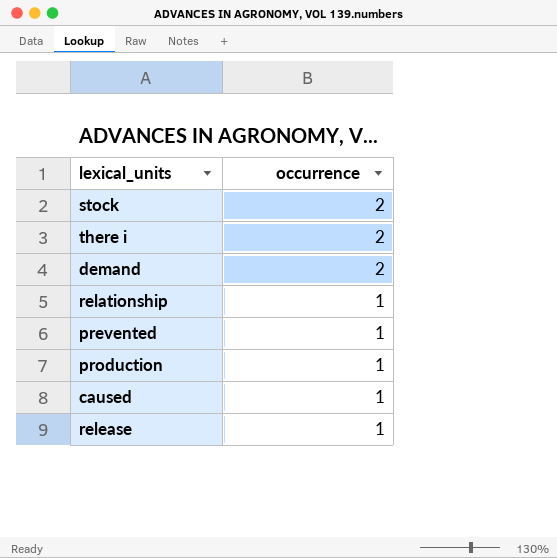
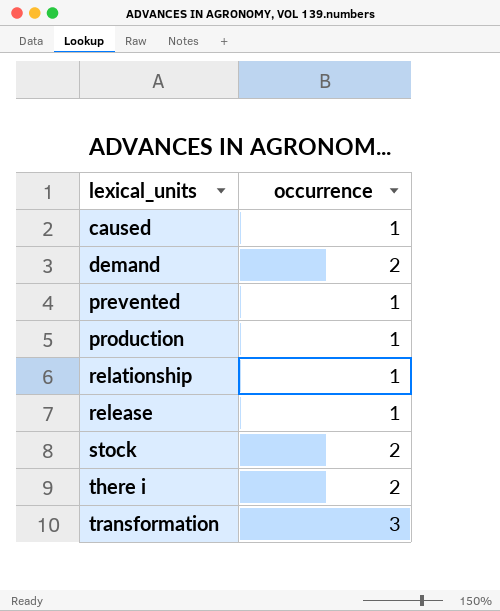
row order: occurrence descending -> lexical_units ascending
row transformation: none -> 3

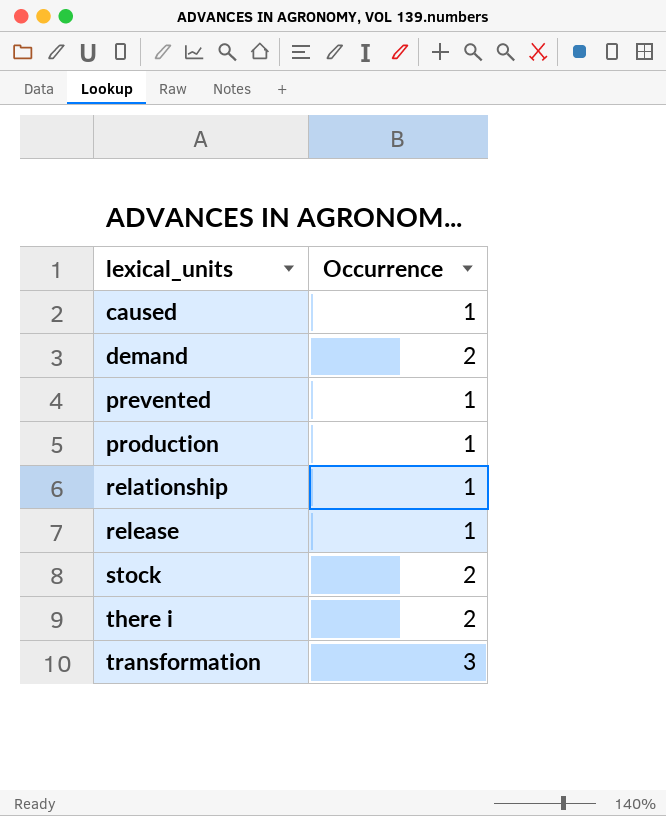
column name: occurrence -> Occurrence

